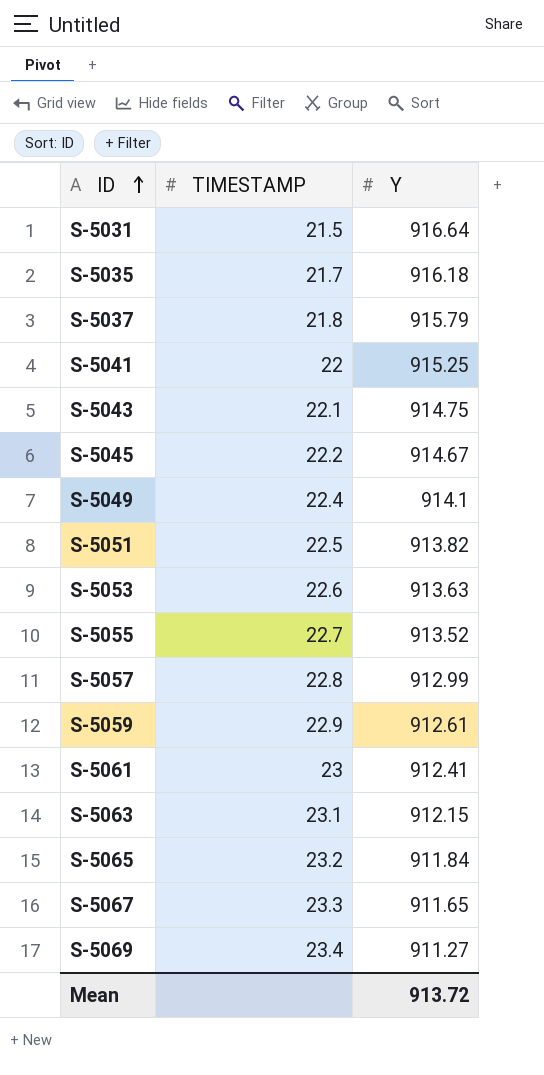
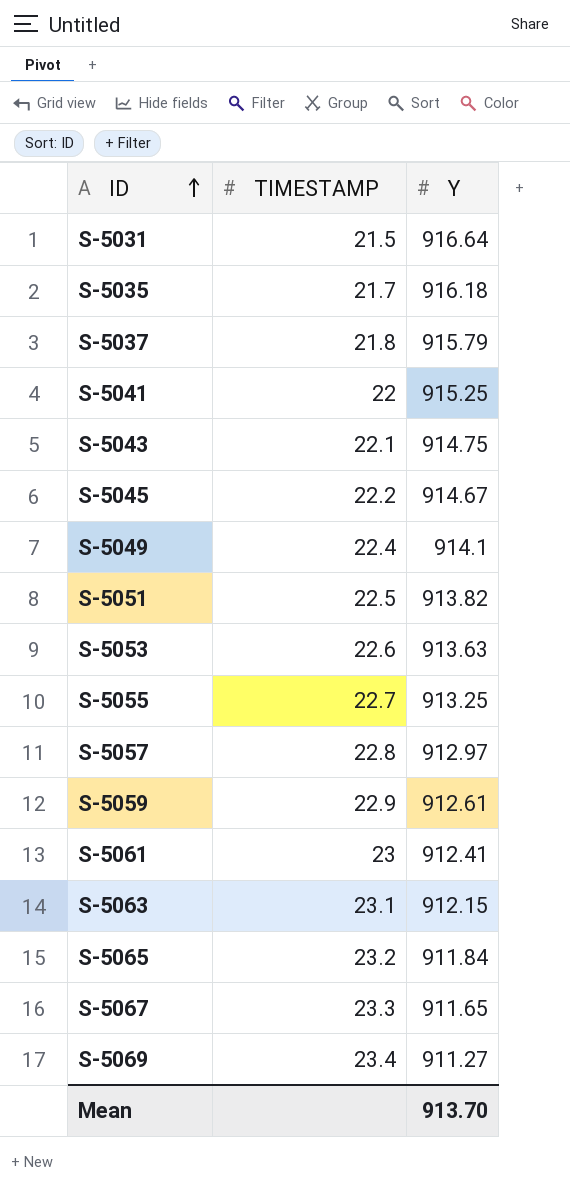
S-5055 | Y: 913.52 -> 913.25
S-5057 | Y: 912.99 -> 912.97
Mean | Y: 913.72 -> 913.70

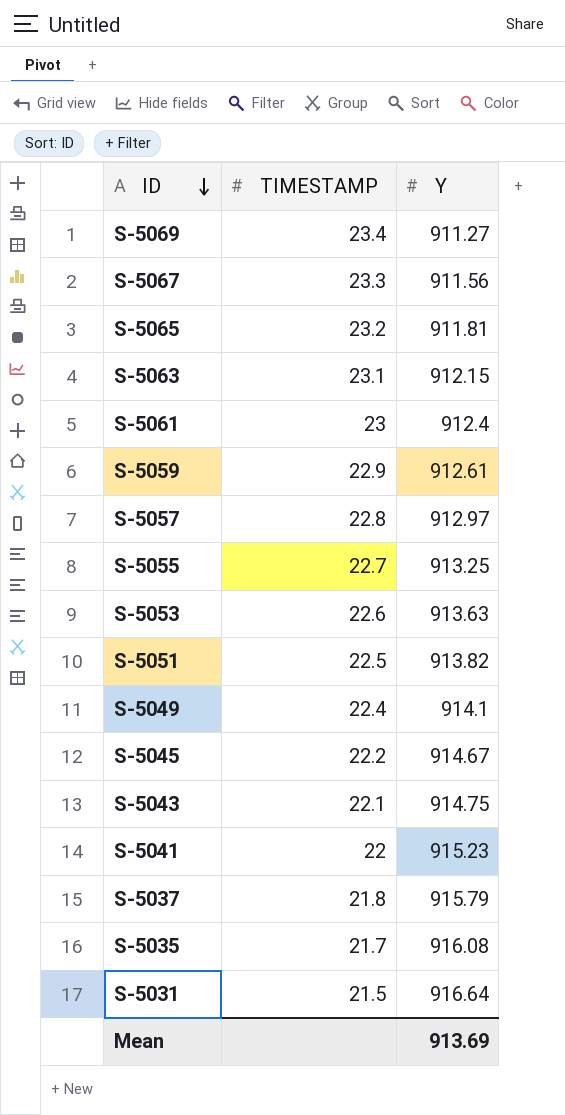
row order: ID ascending -> ID descending
S-5067 | Y: 911.65 -> 911.56
S-5065 | Y: 911.84 -> 911.81
S-5061 | Y: 912.41 -> 912.4
S-5041 | Y: 915.25 -> 915.23
S-5035 | Y: 916.18 -> 916.08
Mean | Y: 913.70 -> 913.69

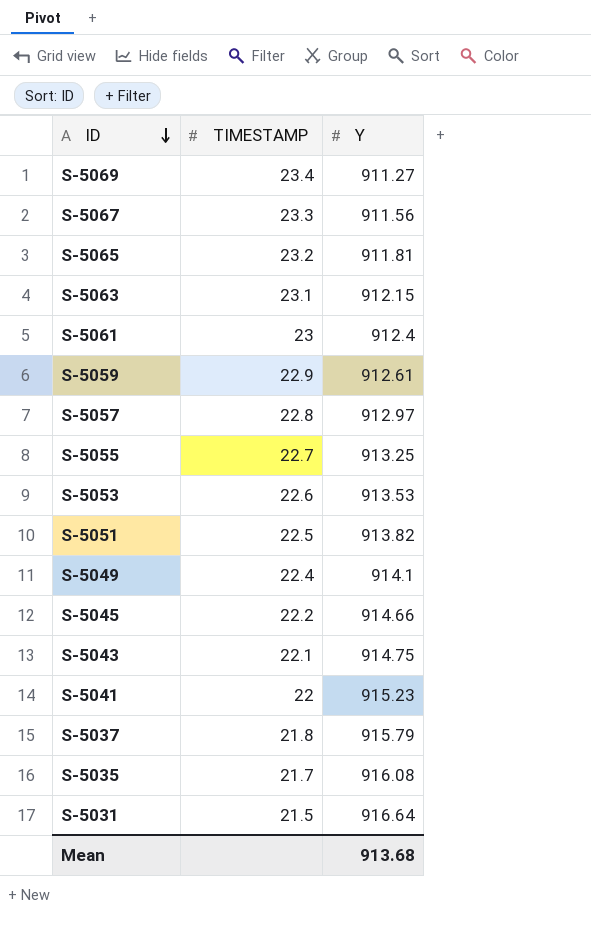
S-5053 | Y: 913.63 -> 913.53
S-5045 | Y: 914.67 -> 914.66
Mean | Y: 913.69 -> 913.68

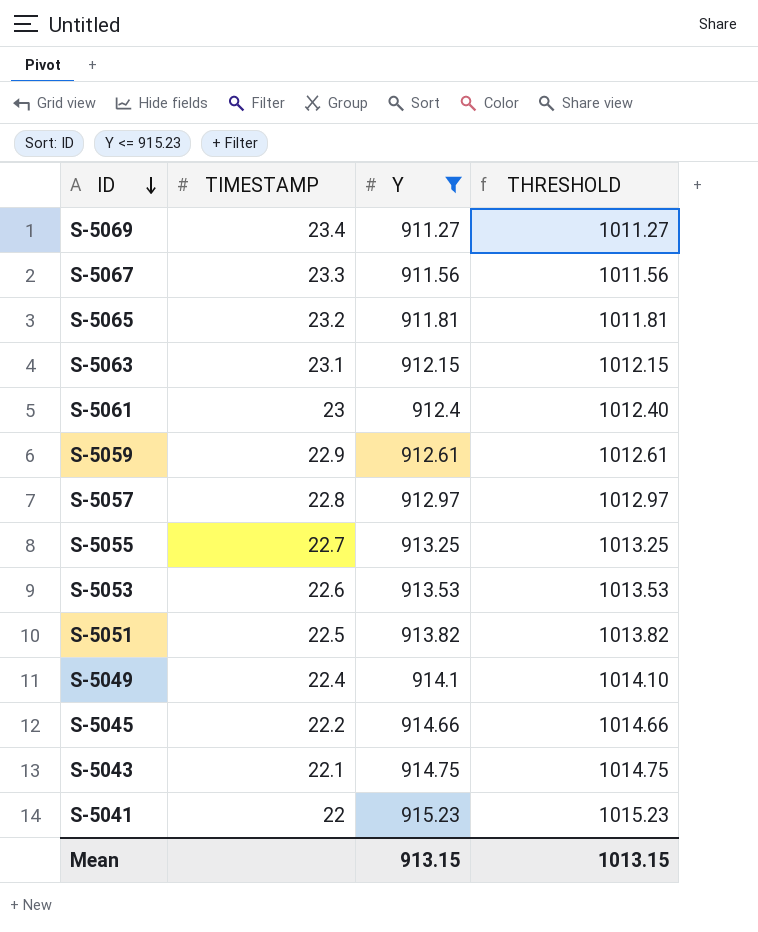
filter: none -> Y <= 915.23
column THRESHOLD | formula: none -> [Y] + 100
Mean | Y: 913.68 -> 913.15

